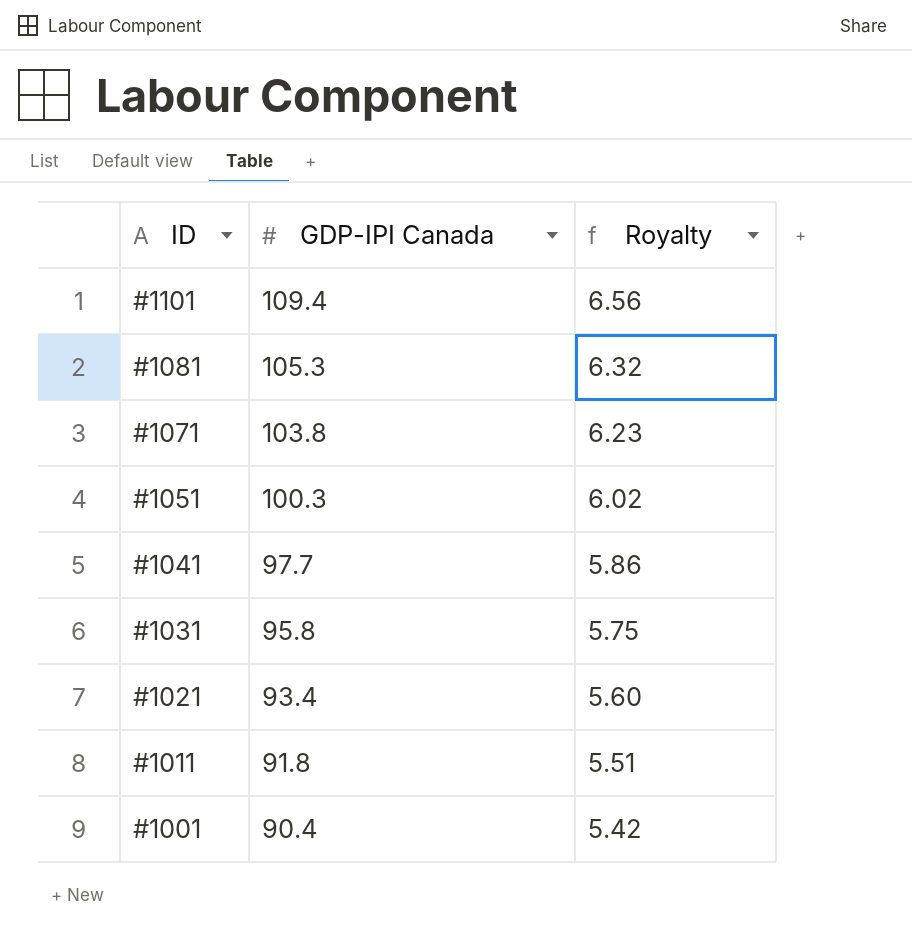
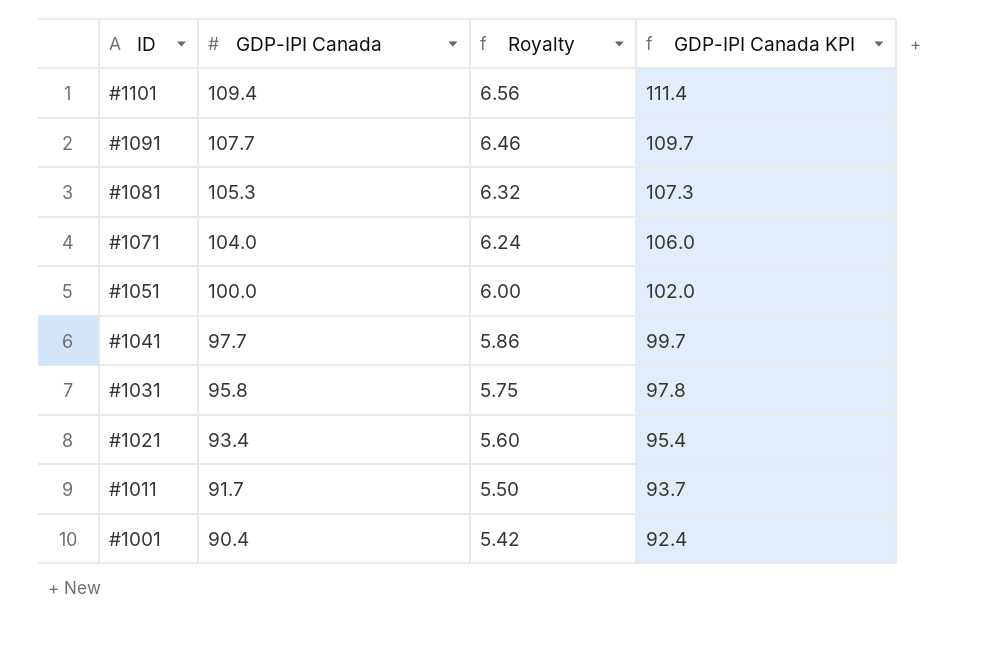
column GDP-IPI Canada KPI | formula: none -> [GDP-IPI Canada] + 2
row #1091: none -> 107.7 | 6.46 | 109.7
#1071 | GDP-IPI Canada: 103.8 -> 104.0
#1071 | Royalty: 6.23 -> 6.24
#1051 | GDP-IPI Canada: 100.3 -> 100.0
#1051 | Royalty: 6.02 -> 6.00
#1011 | GDP-IPI Canada: 91.8 -> 91.7
#1011 | Royalty: 5.51 -> 5.50

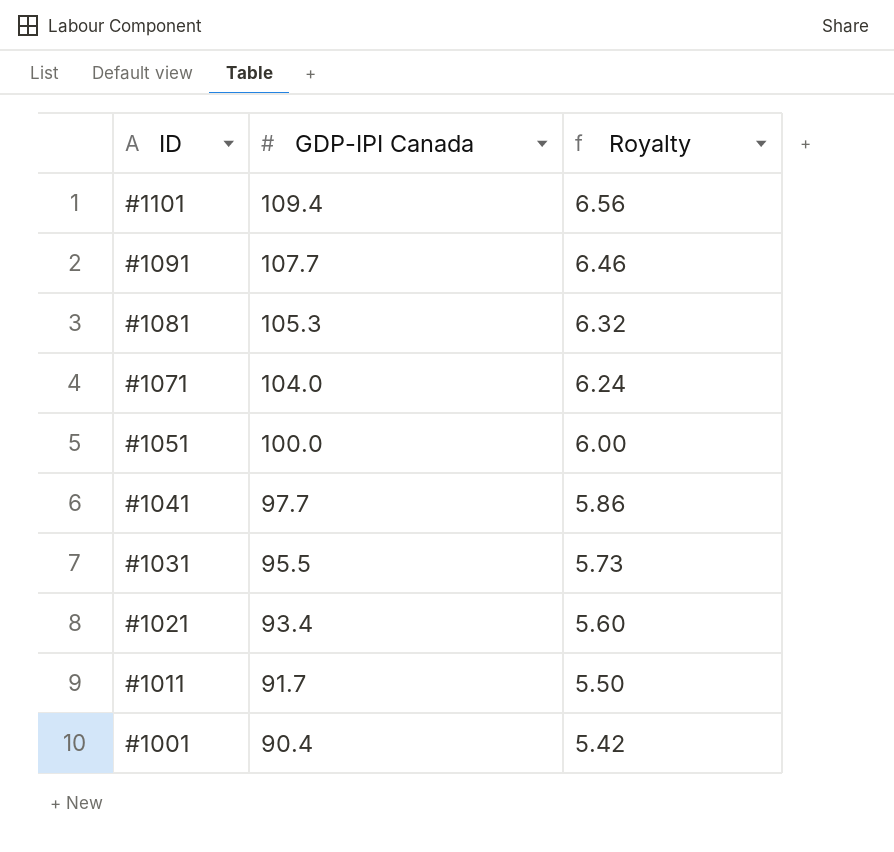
column GDP-IPI Canada KPI | formula: [GDP-IPI Canada] + 2 -> none
#1031 | GDP-IPI Canada: 95.8 -> 95.5
#1031 | Royalty: 5.75 -> 5.73

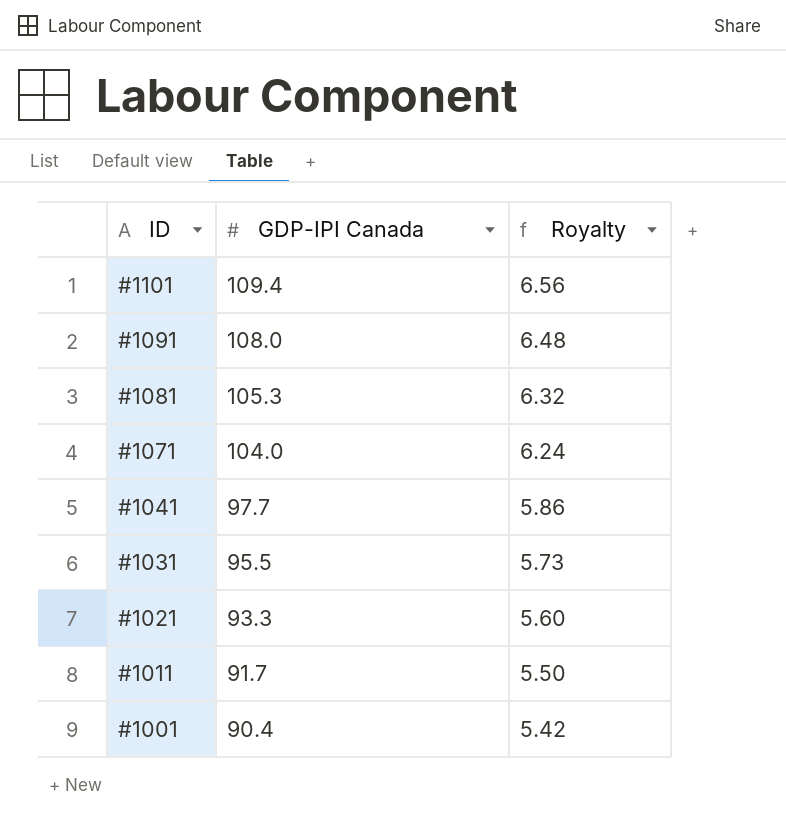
row #1051: 100.0 | 6.00 -> none
#1091 | GDP-IPI Canada: 107.7 -> 108.0
#1091 | Royalty: 6.46 -> 6.48
#1021 | GDP-IPI Canada: 93.4 -> 93.3

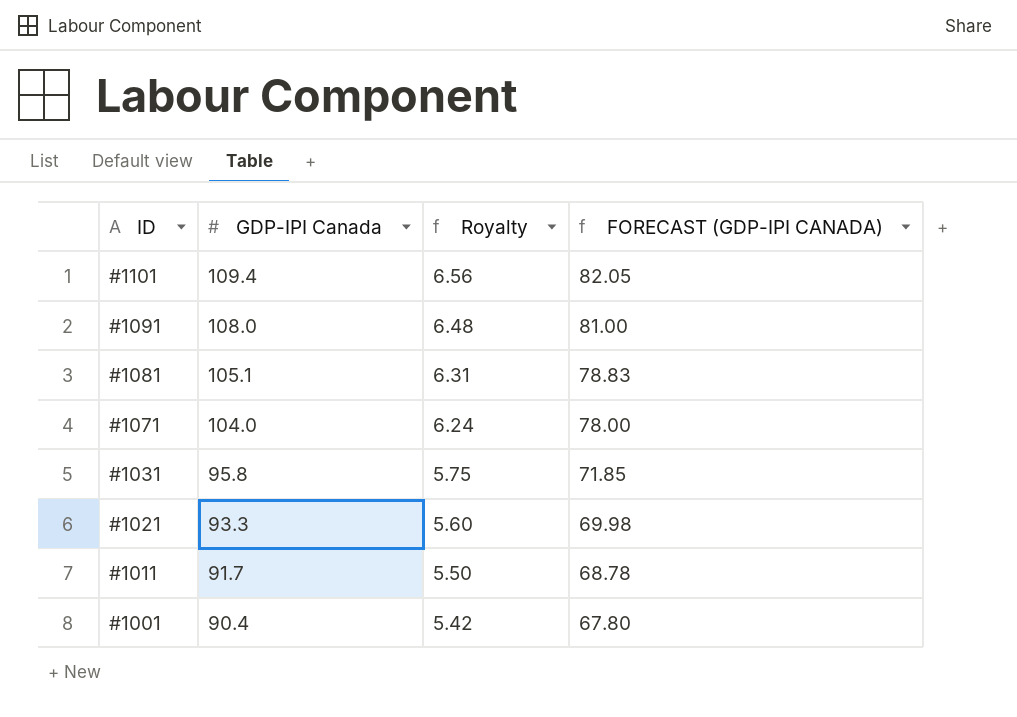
column FORECAST (GDP-IPI CANADA) | formula: none -> [GDP-IPI Canada] * 0.75
row #1041: 97.7 | 5.86 -> none
#1081 | GDP-IPI Canada: 105.3 -> 105.1
#1081 | Royalty: 6.32 -> 6.31
#1031 | GDP-IPI Canada: 95.5 -> 95.8
#1031 | Royalty: 5.73 -> 5.75

